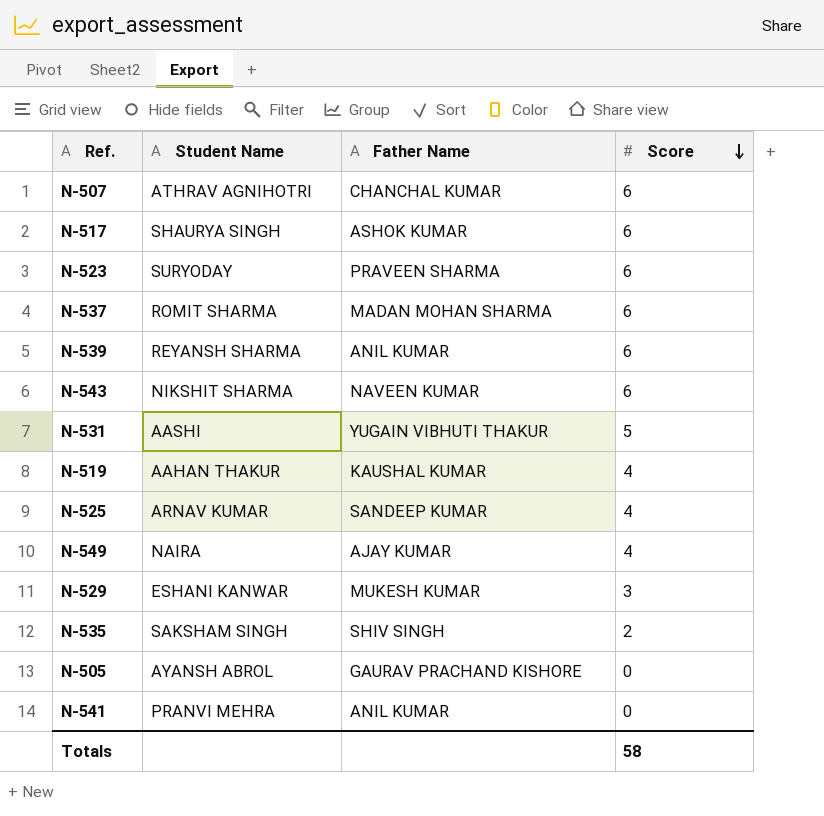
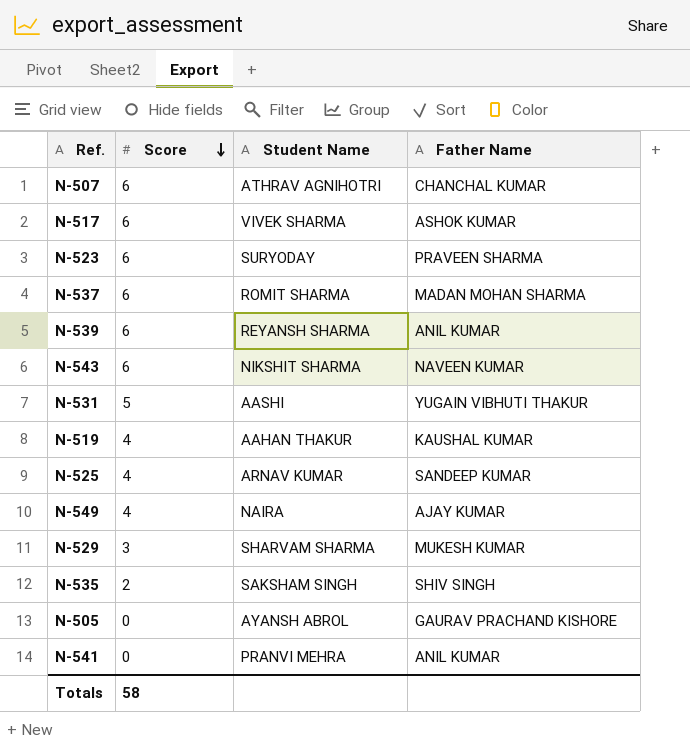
column Score | position: 4 -> 2
N-517 | Student Name: SHAURYA SINGH -> VIVEK SHARMA
N-529 | Student Name: ESHANI KANWAR -> SHARVAM SHARMA

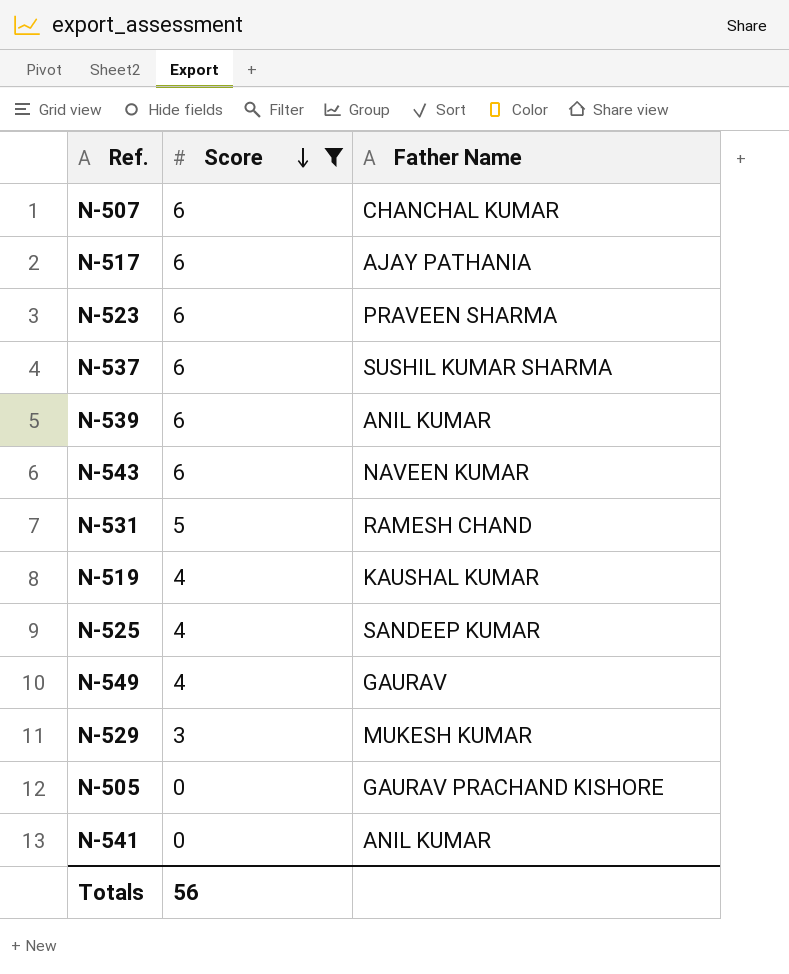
filter: none -> Score != 2
column Student Name | position: 3 -> none
N-517 | Father Name: ASHOK KUMAR -> AJAY PATHANIA
N-537 | Father Name: MADAN MOHAN SHARMA -> SUSHIL KUMAR SHARMA
N-531 | Father Name: YUGAIN VIBHUTI THAKUR -> RAMESH CHAND
N-549 | Father Name: AJAY KUMAR -> GAURAV
Totals | Score: 58 -> 56

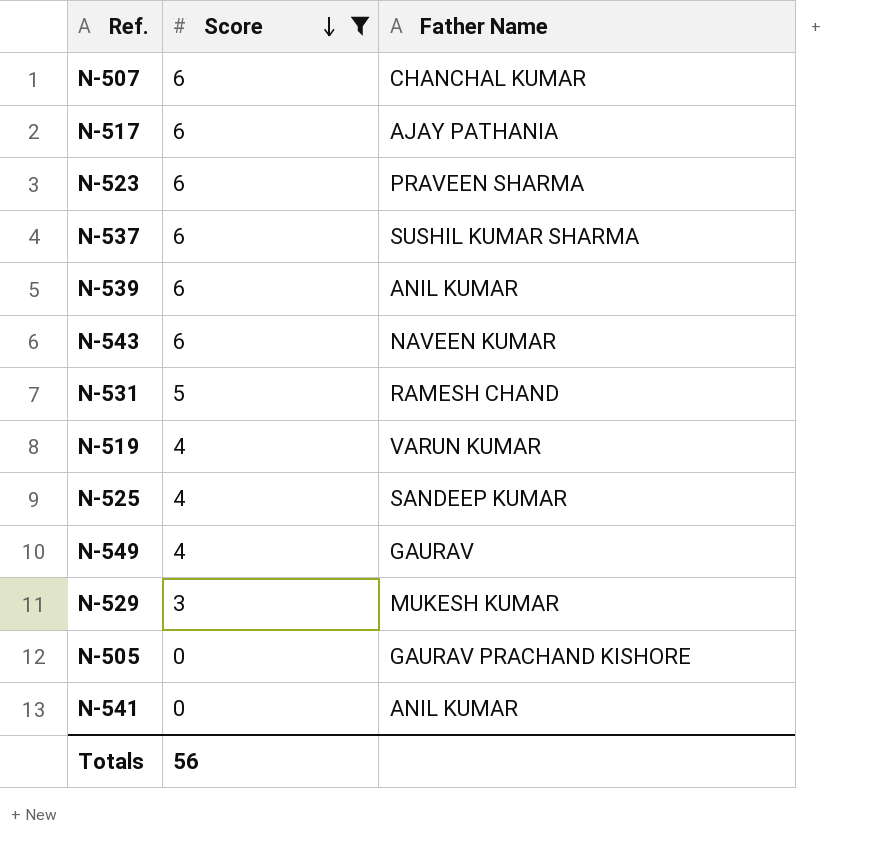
N-519 | Father Name: KAUSHAL KUMAR -> VARUN KUMAR

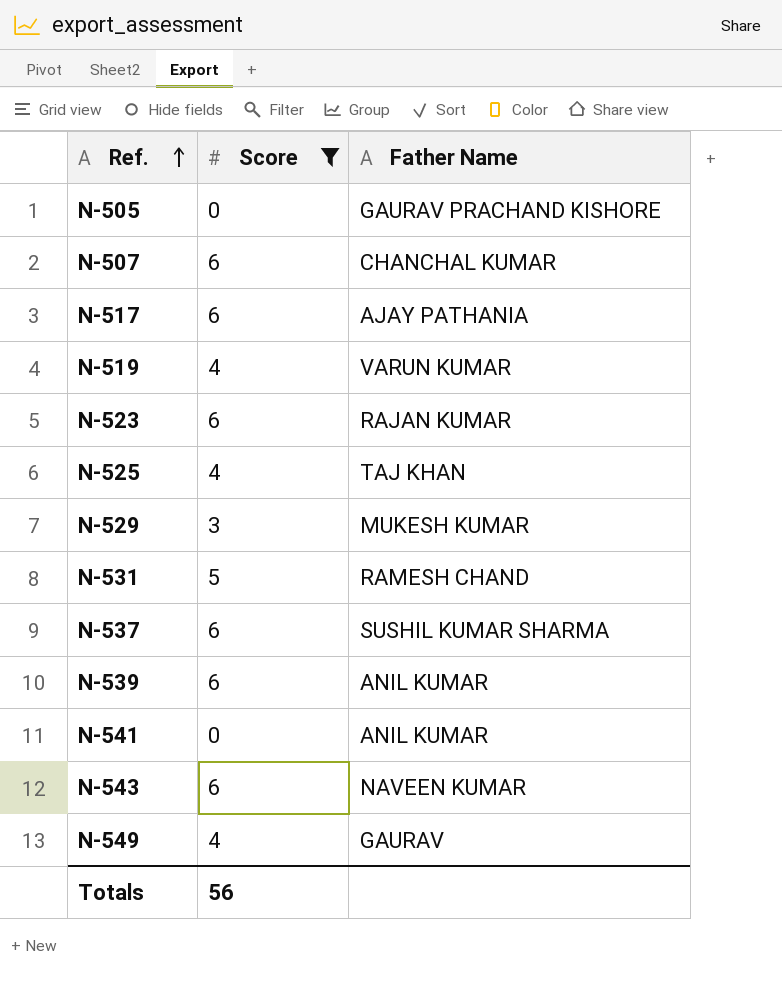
row order: Score descending -> Ref. ascending
N-523 | Father Name: PRAVEEN SHARMA -> RAJAN KUMAR
N-525 | Father Name: SANDEEP KUMAR -> TAJ KHAN

